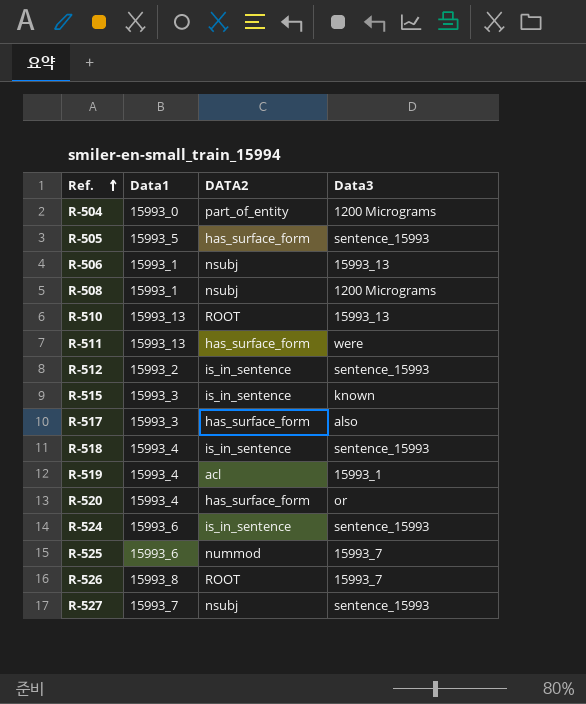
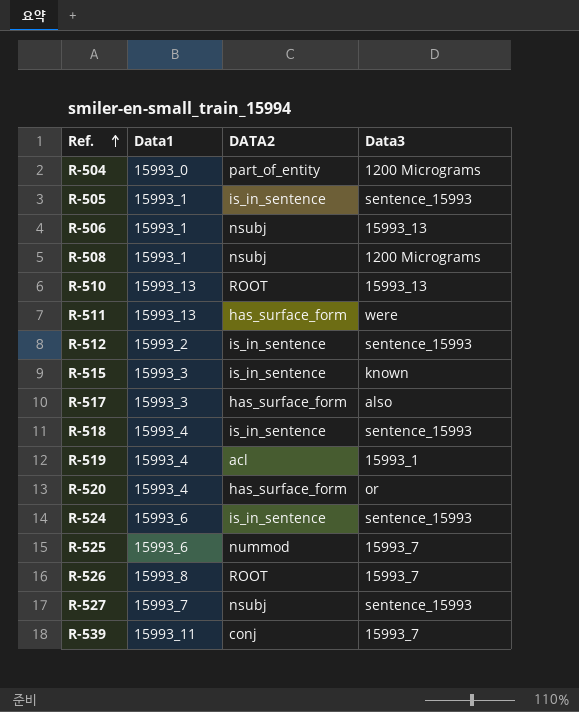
R-505 | Data1: 15993_5 -> 15993_1
R-505 | DATA2: has_surface_form -> is_in_sentence
row R-539: none -> 15993_11 | conj | 15993_7

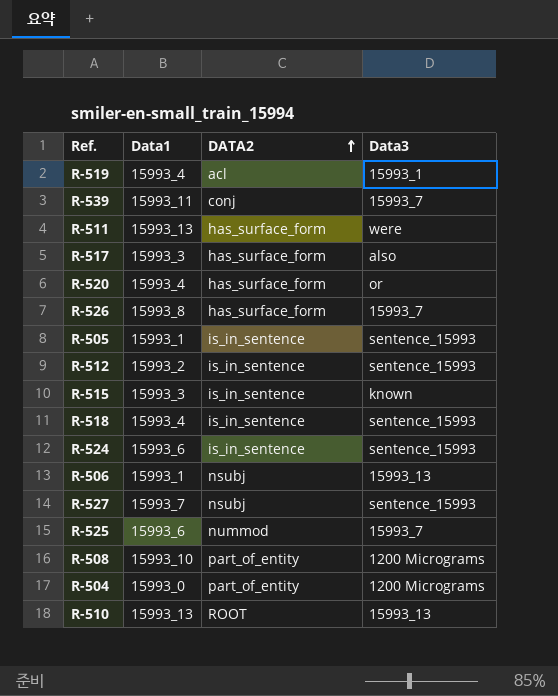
row order: Ref. ascending -> DATA2 ascending
R-526 | DATA2: ROOT -> has_surface_form
R-508 | Data1: 15993_1 -> 15993_10
R-508 | DATA2: nsubj -> part_of_entity

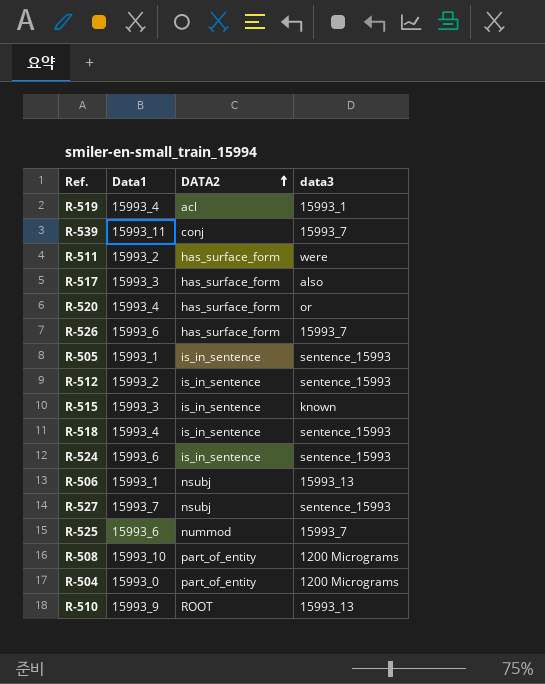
column name: Data3 -> data3
R-511 | Data1: 15993_13 -> 15993_2
R-526 | Data1: 15993_8 -> 15993_6
R-510 | Data1: 15993_13 -> 15993_9

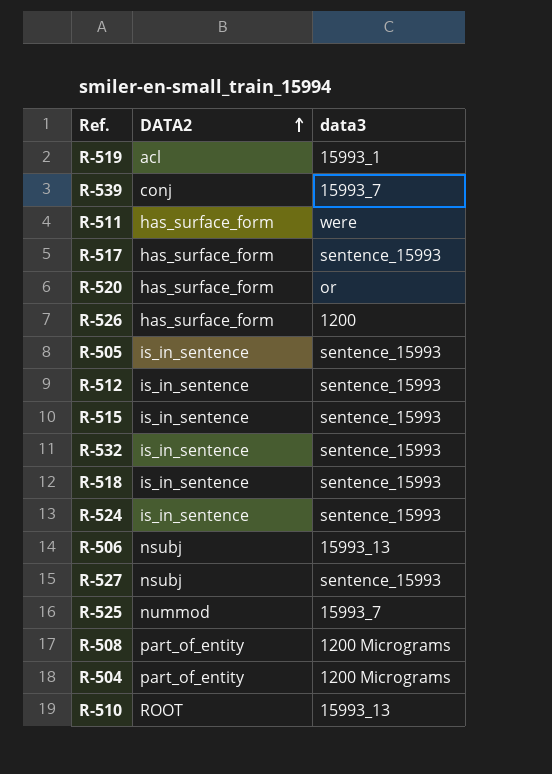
column Data1 | position: 2 -> none
R-517 | data3: also -> sentence_15993
R-526 | data3: 15993_7 -> 1200
R-515 | data3: known -> sentence_15993
row R-532: none -> is_in_sentence | sentence_15993

